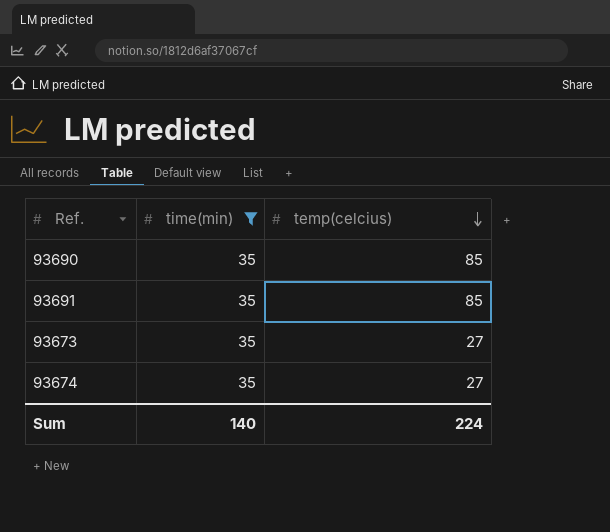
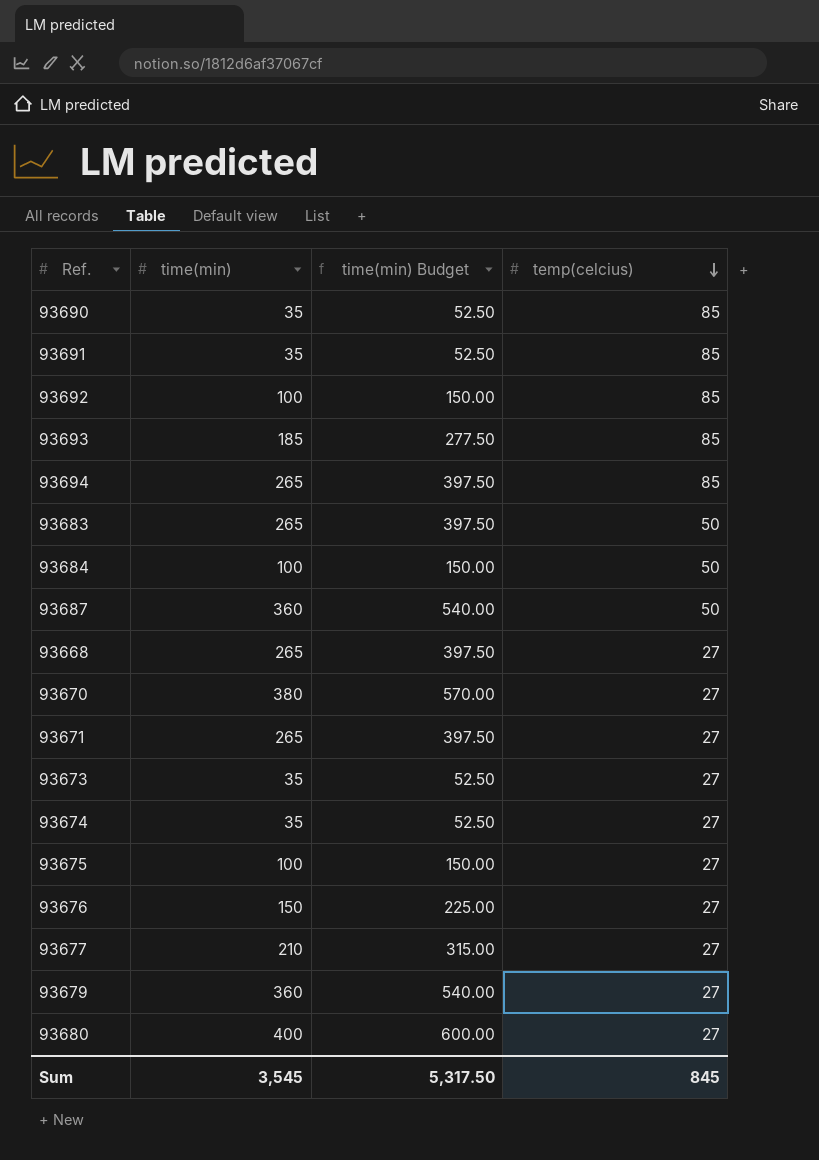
filter: time(min) = 35 -> none
column time(min) Budget | formula: none -> [time(min)] * 1.5
Sum | time(min): 140 -> 3,545
Sum | temp(celcius): 224 -> 845

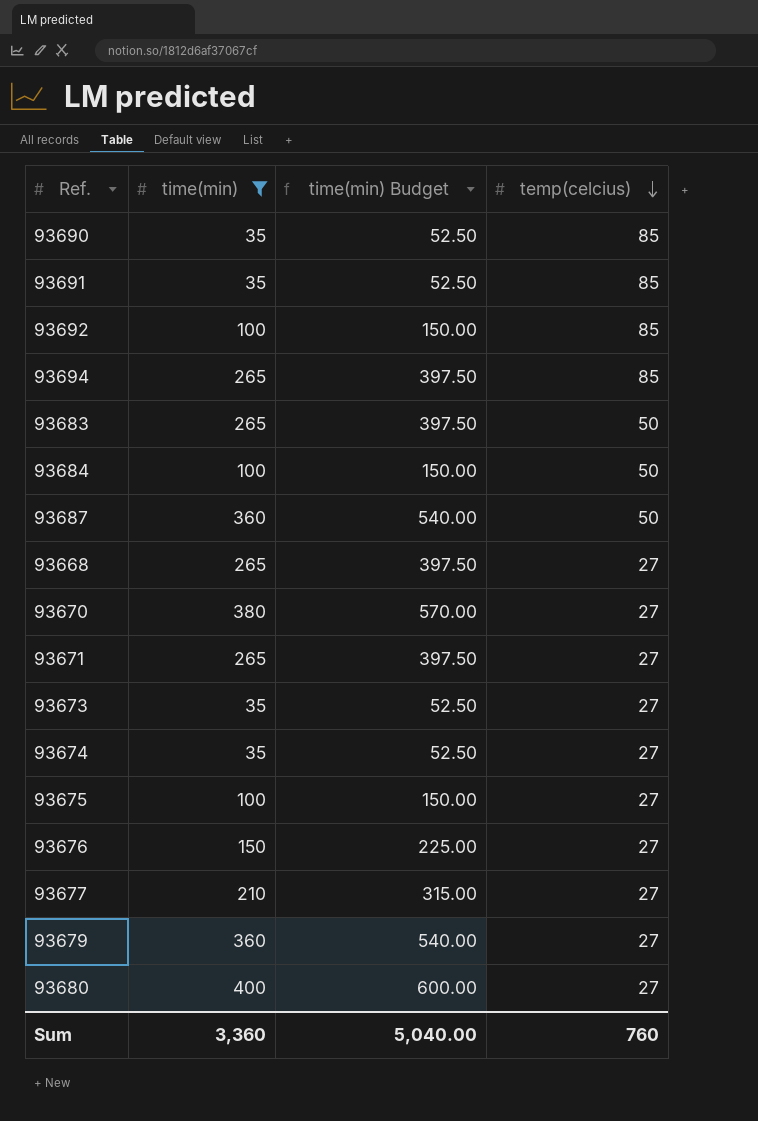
filter: none -> time(min) != 185
Sum | time(min): 3,545 -> 3,360
Sum | time(min) Budget: 5,317.50 -> 5,040.00
Sum | temp(celcius): 845 -> 760

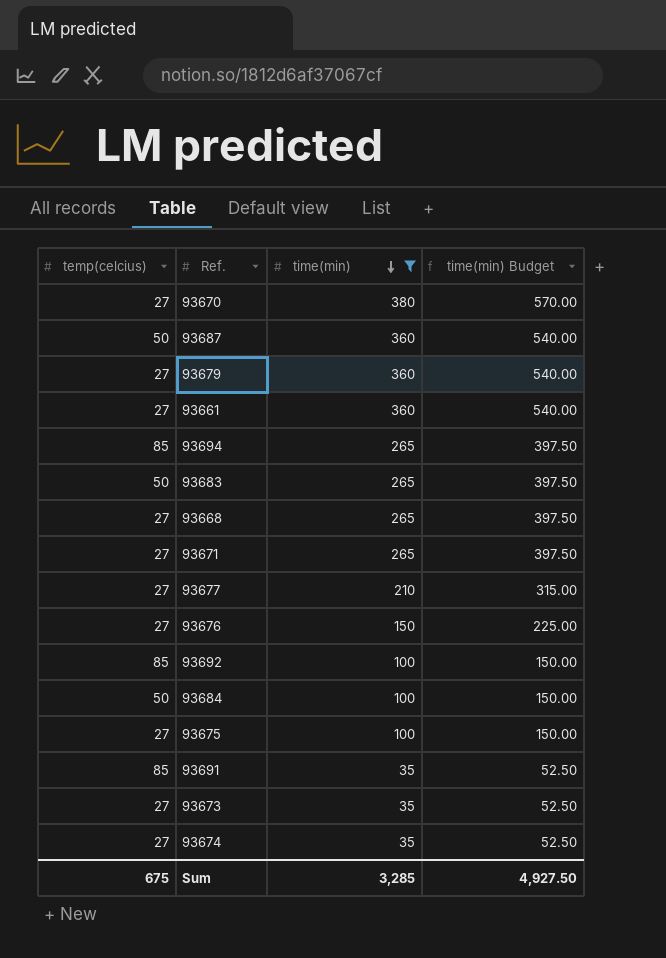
row order: temp(celcius) descending -> time(min) descending
column temp(celcius) | position: 4 -> 1
row 93690: 35 | 52.50 | 85 -> none
row 93680: 400 | 600.00 | 27 -> none
row 93661: none -> 27 | 360 | 540.00
Sum | temp(celcius): 760 -> 675
Sum | time(min): 3,360 -> 3,285
Sum | time(min) Budget: 5,040.00 -> 4,927.50

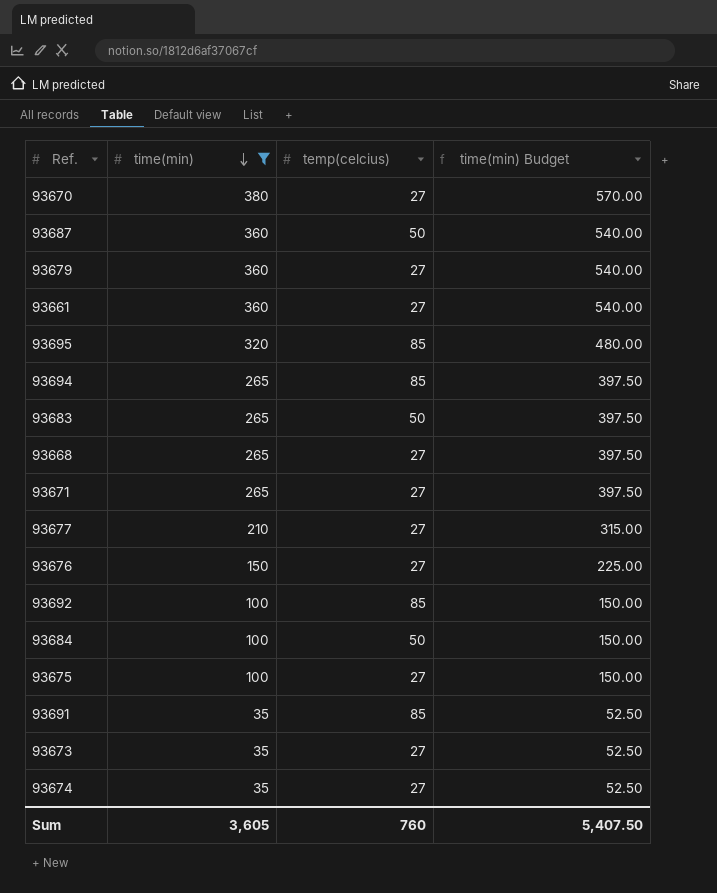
column temp(celcius) | position: 1 -> 3
row 93695: none -> 320 | 85 | 480.00
Sum | time(min): 3,285 -> 3,605
Sum | temp(celcius): 675 -> 760
Sum | time(min) Budget: 4,927.50 -> 5,407.50

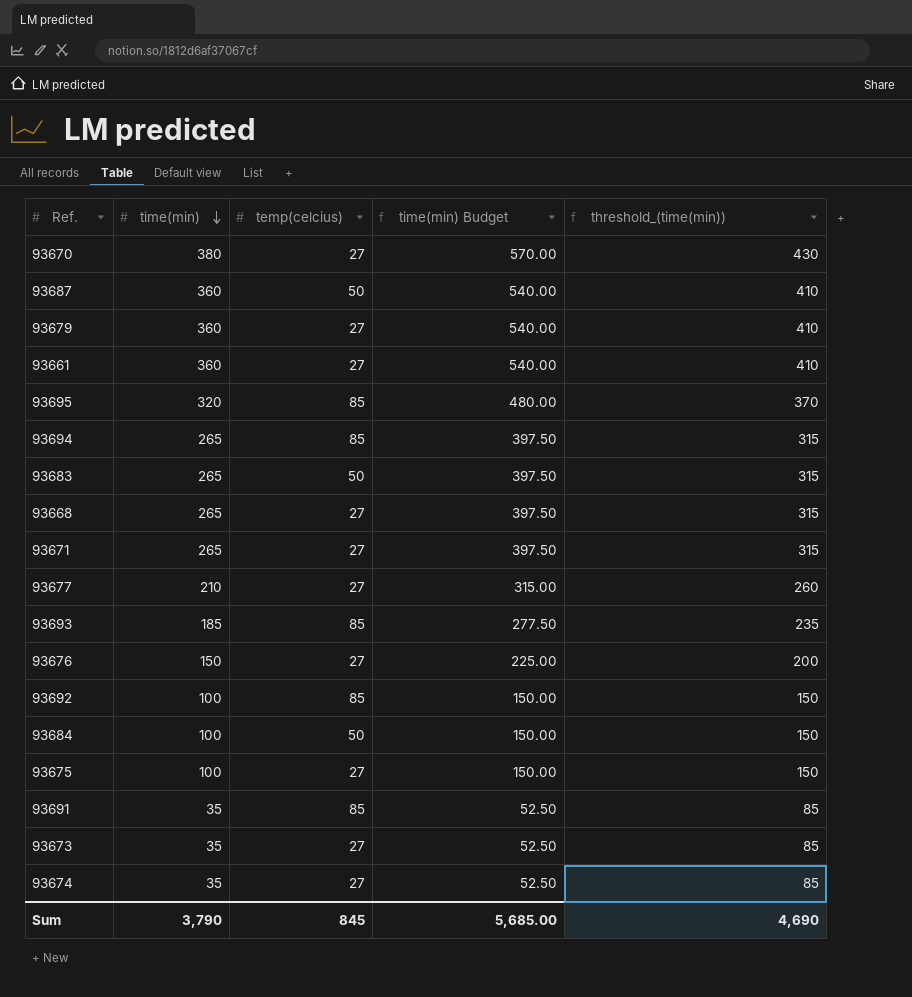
filter: time(min) != 185 -> none
column threshold_(time(min)) | formula: none -> [time(min)] + 50
Sum | time(min): 3,605 -> 3,790
Sum | temp(celcius): 760 -> 845
Sum | time(min) Budget: 5,407.50 -> 5,685.00

